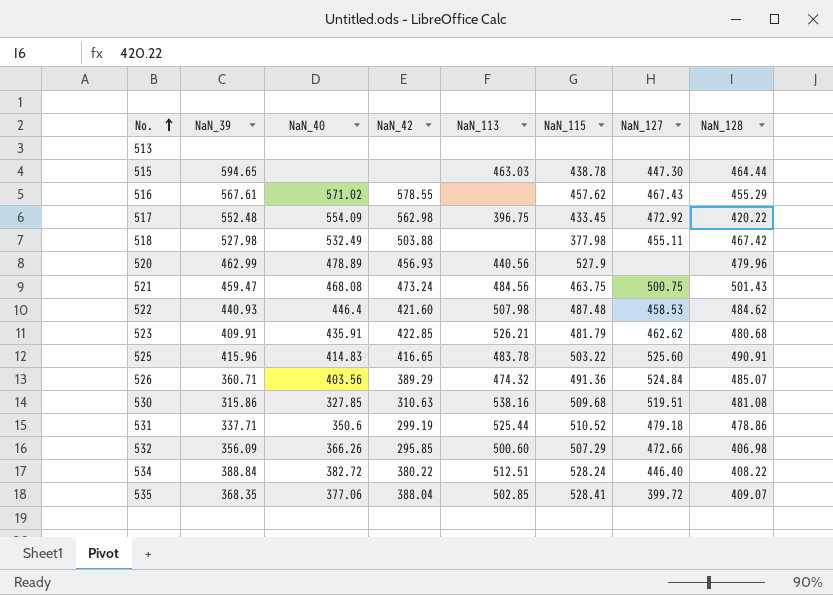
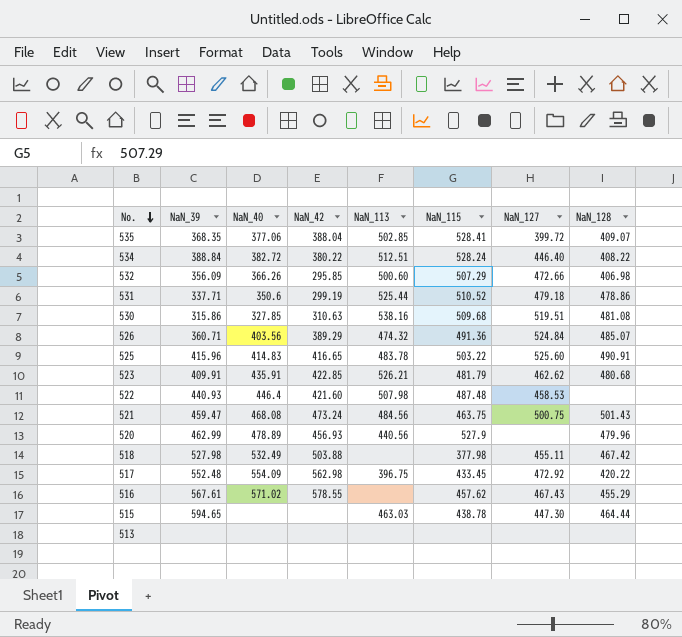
row order: No. ascending -> No. descending
522 | NaN_128: 484.62 -> none

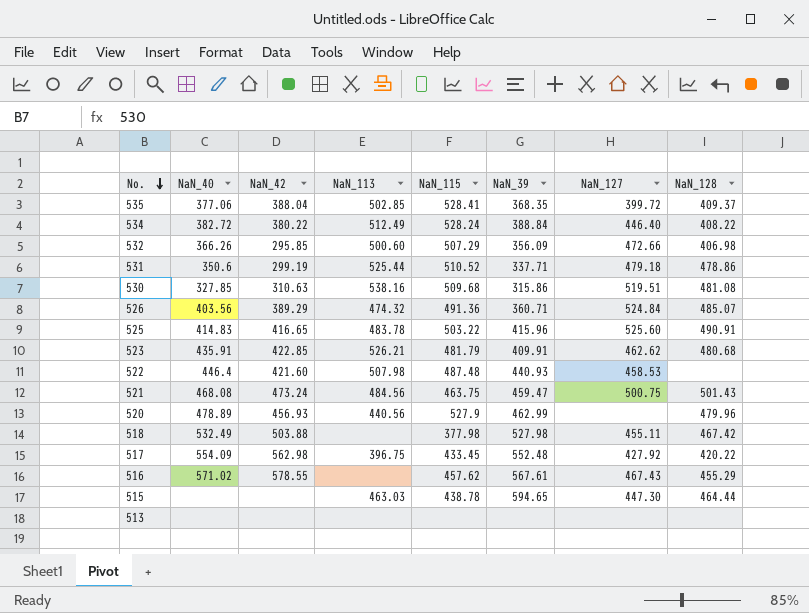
column NaN_39 | position: 2 -> 6
535 | NaN_128: 409.07 -> 409.37
534 | NaN_113: 512.51 -> 512.49
517 | NaN_127: 472.92 -> 427.92

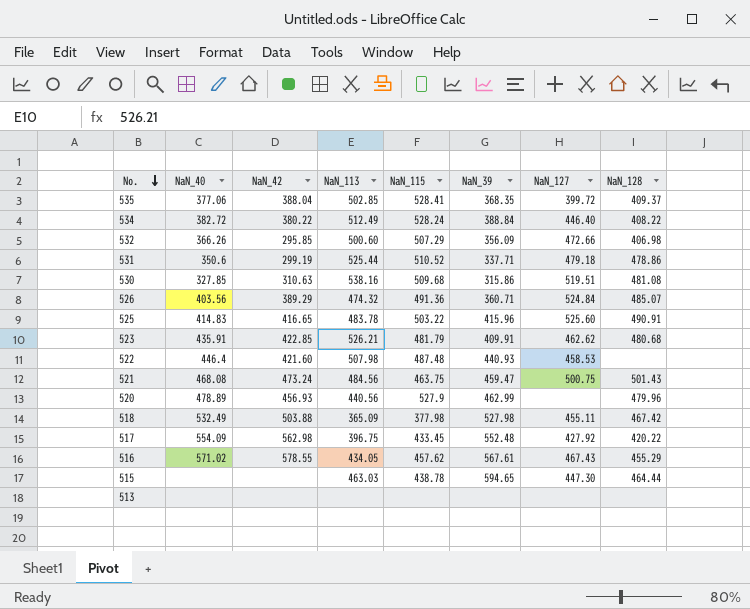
518 | NaN_113: none -> 365.09
516 | NaN_113: none -> 434.05

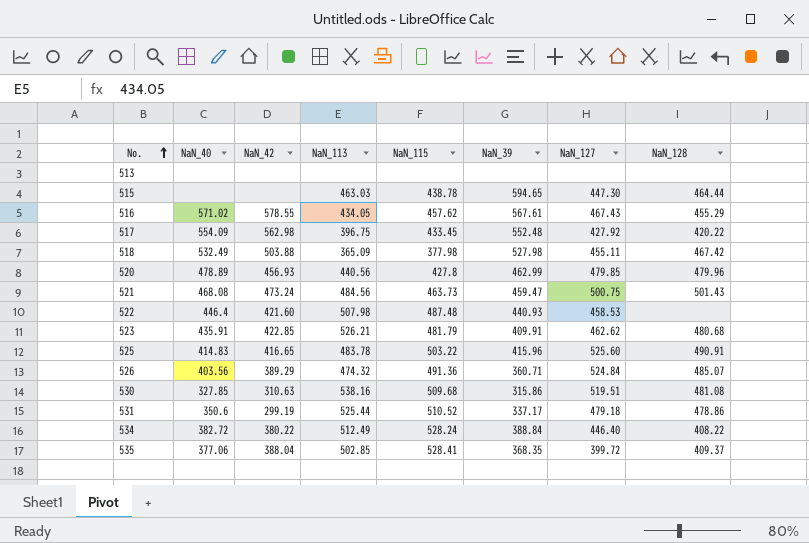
row order: No. descending -> No. ascending
row 532: 366.26 | 295.85 | 500.60 | 507.29 | 356.09 | 472.66 | 406.98 -> none
520 | NaN_115: 527.9 -> 427.8
520 | NaN_127: none -> 479.85
521 | NaN_115: 463.75 -> 463.73
531 | NaN_39: 337.71 -> 337.17

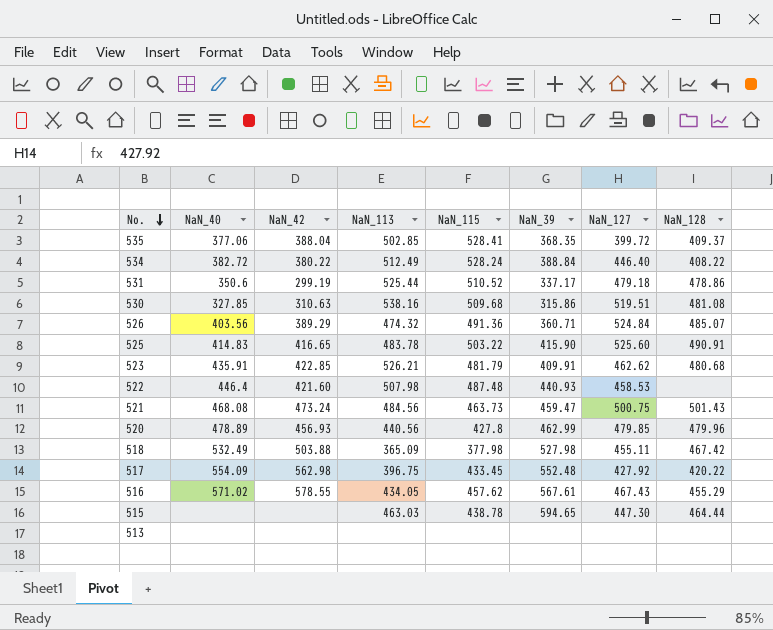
row order: No. ascending -> No. descending
525 | NaN_39: 415.96 -> 415.90

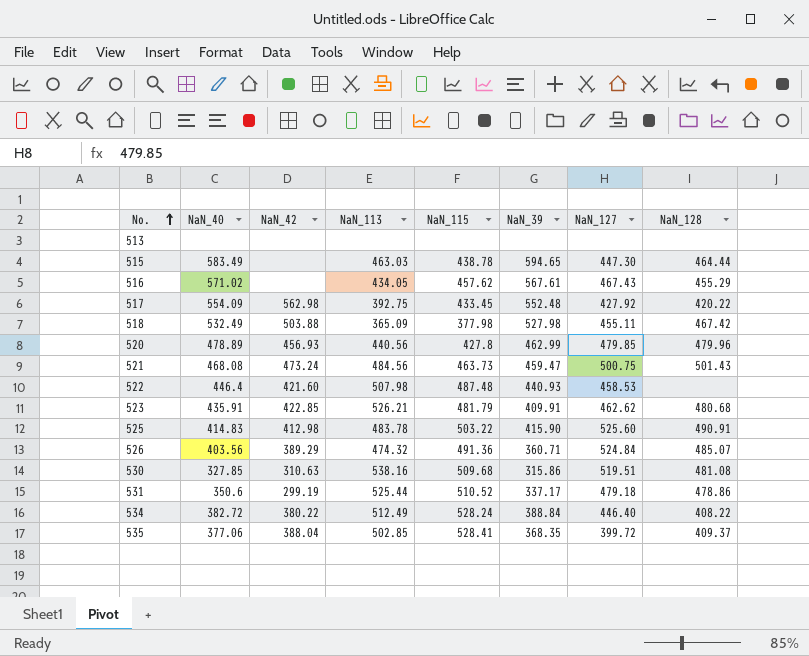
row order: No. descending -> No. ascending
515 | NaN_40: none -> 583.49
516 | NaN_42: 578.55 -> none
517 | NaN_113: 396.75 -> 392.75
525 | NaN_42: 416.65 -> 412.98

